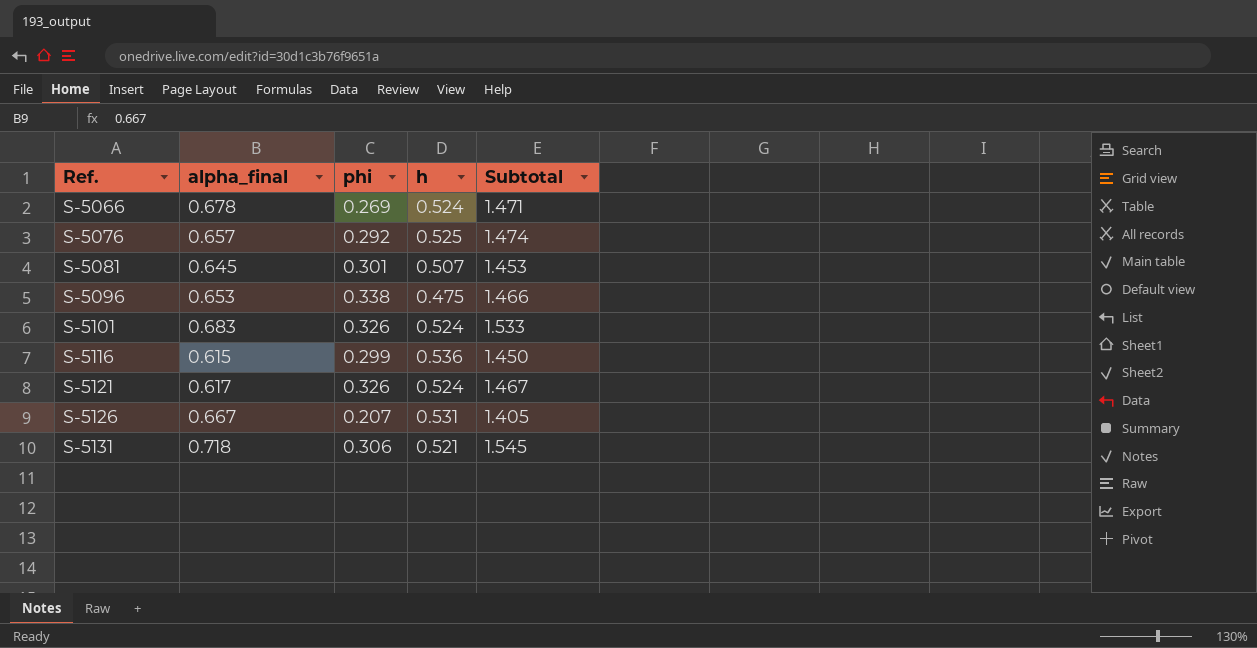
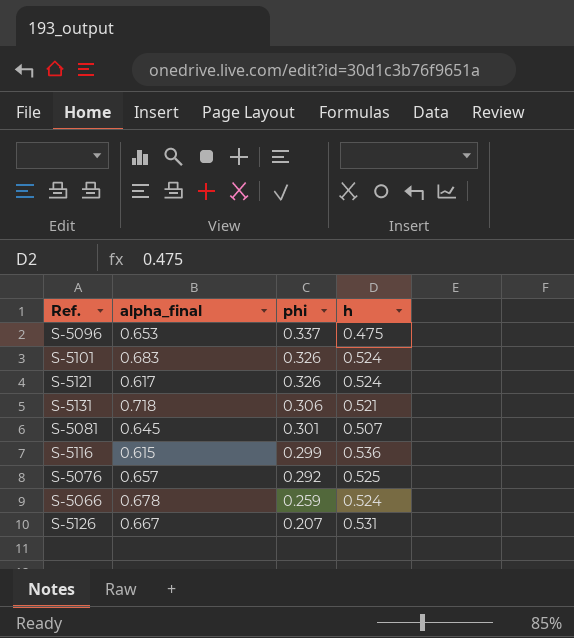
row order: Ref. ascending -> phi descending
column Subtotal | formula: [alpha_final] + [phi] + [h] -> none
S-5096 | phi: 0.338 -> 0.337
S-5066 | phi: 0.269 -> 0.259

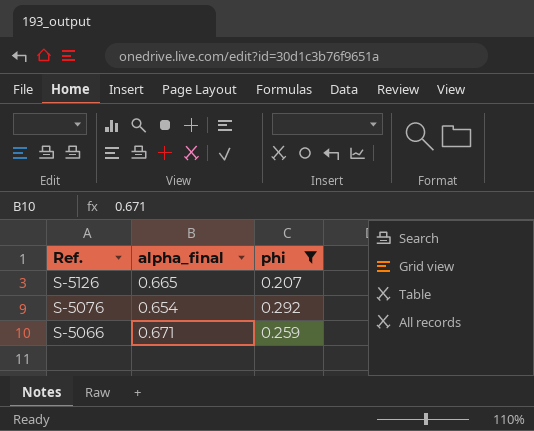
filter: none -> phi <= 0.292
row order: phi descending -> Ref. descending
column h | position: 4 -> none
S-5126 | alpha_final: 0.667 -> 0.665
S-5076 | alpha_final: 0.657 -> 0.654
S-5066 | alpha_final: 0.678 -> 0.671

